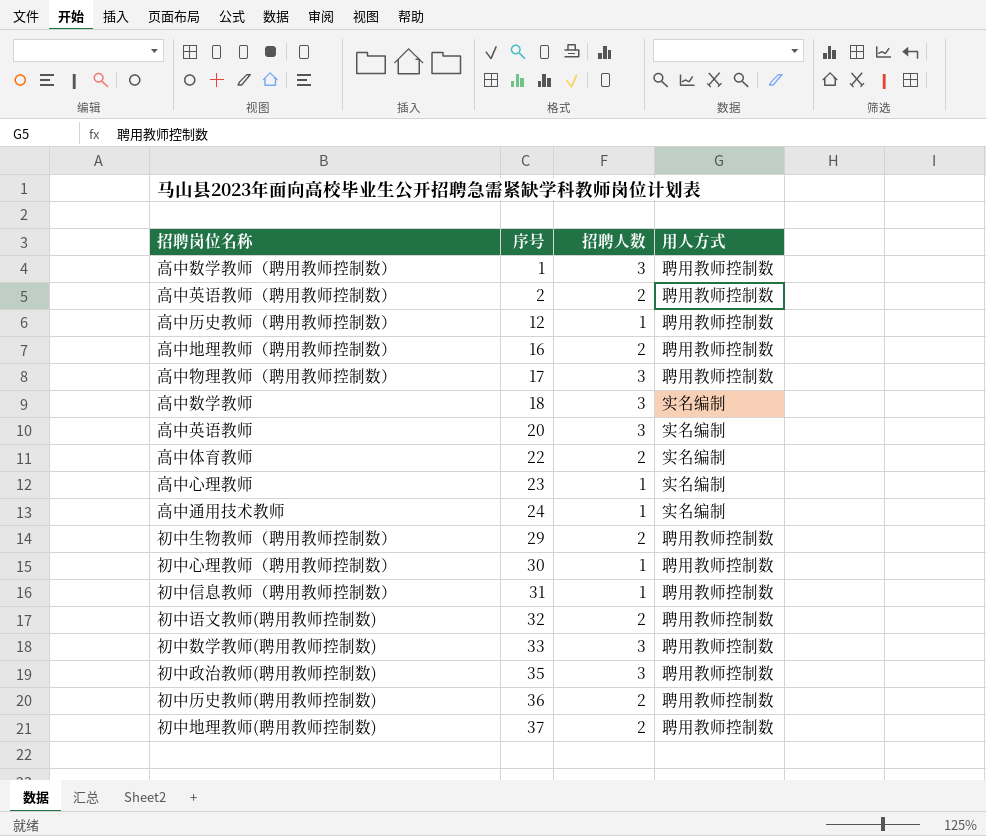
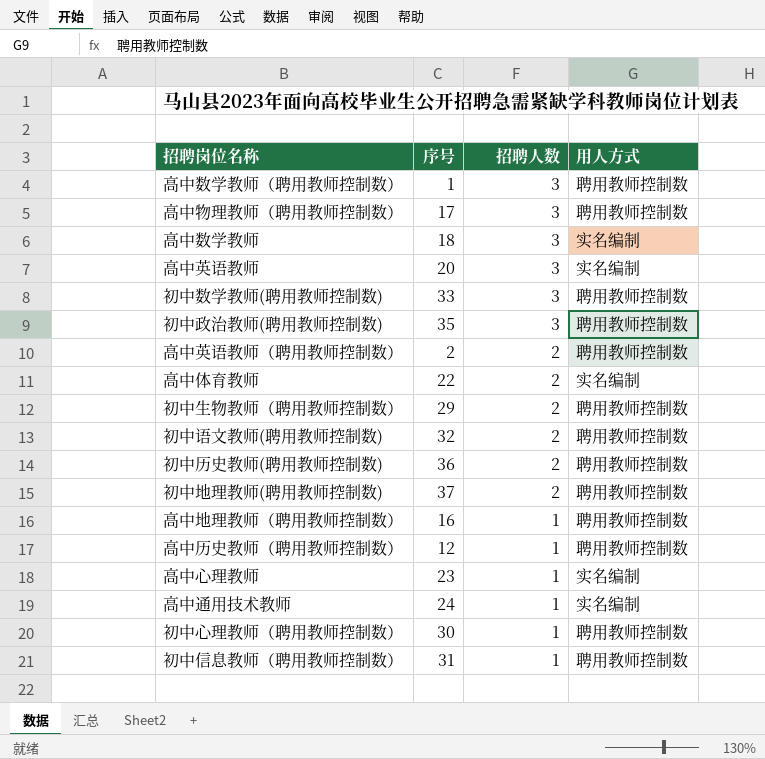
row order: 序号 ascending -> 招聘人数 descending
高中地理教师（聘用教师控制数） | 招聘人数: 2 -> 1

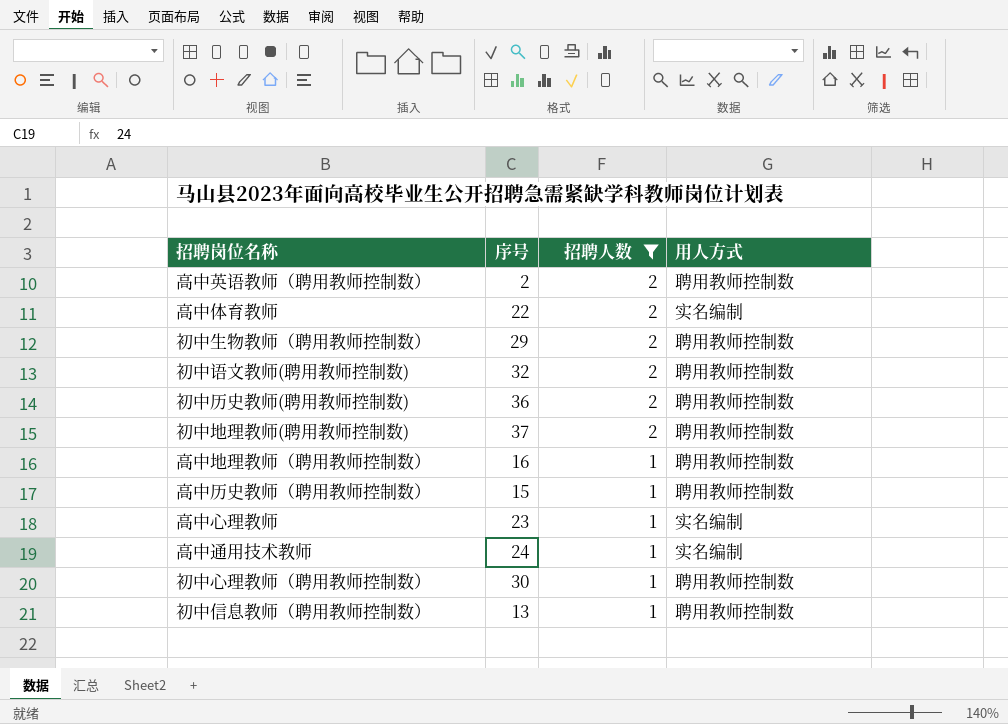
filter: none -> 招聘人数 != 3
高中历史教师（聘用教师控制数） | 序号: 12 -> 15
初中信息教师（聘用教师控制数） | 序号: 31 -> 13

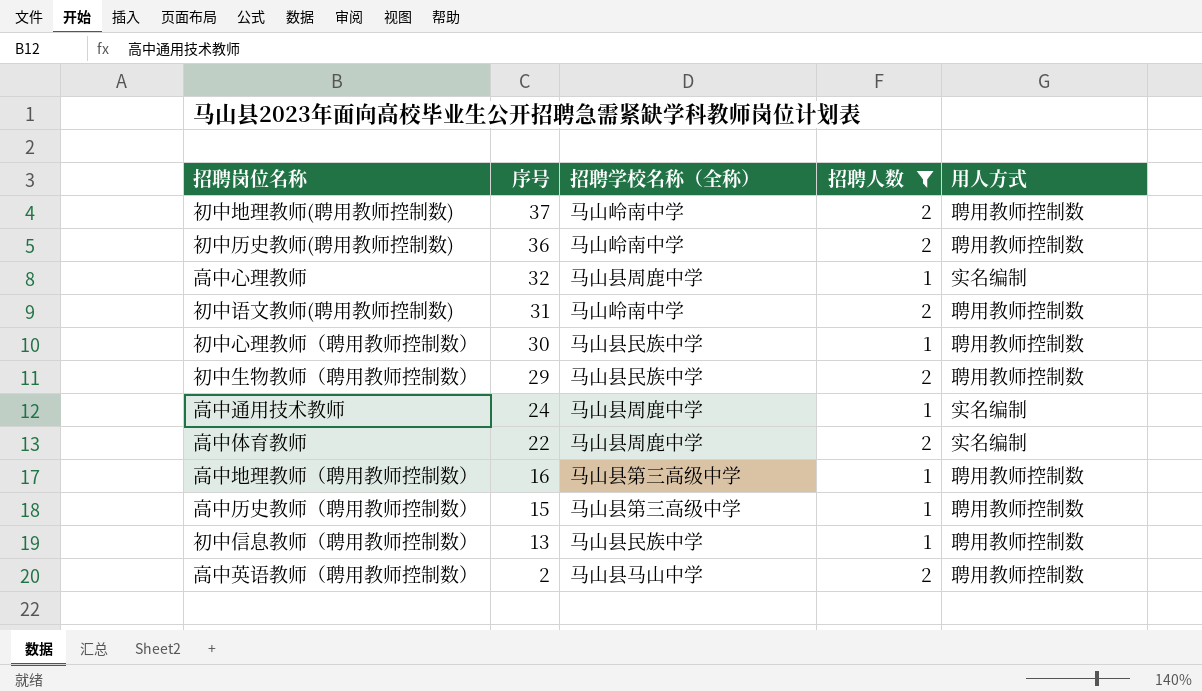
row order: 招聘人数 descending -> 序号 descending
column 招聘学校名称（全称） | position: none -> 3
高中心理教师 | 序号: 23 -> 32
初中语文教师(聘用教师控制数) | 序号: 32 -> 31

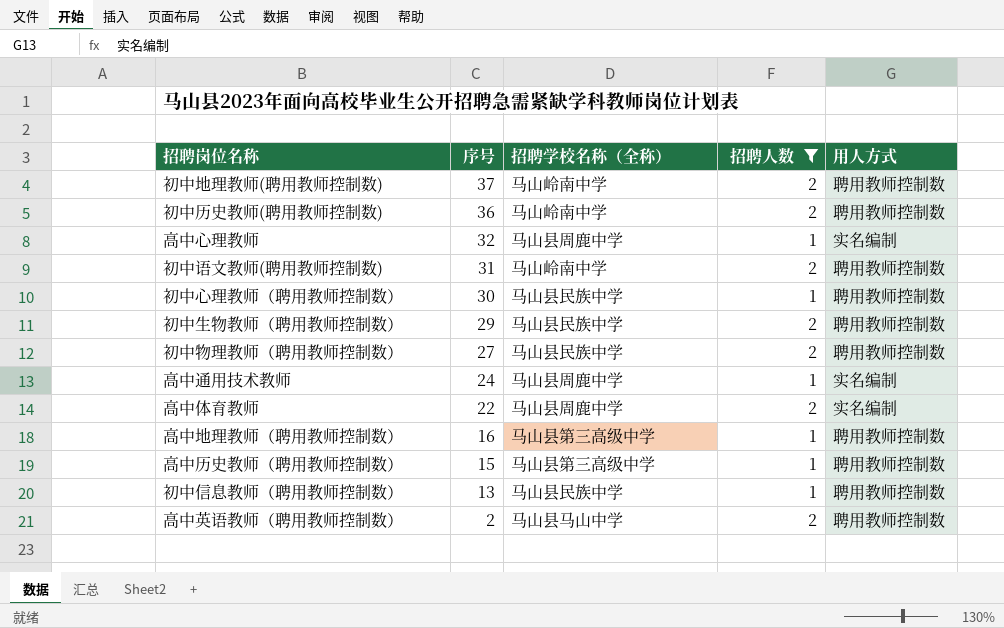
row 初中物理教师（聘用教师控制数）: none -> 27 | 马山县民族中学 | 2 | 聘用教师控制数

